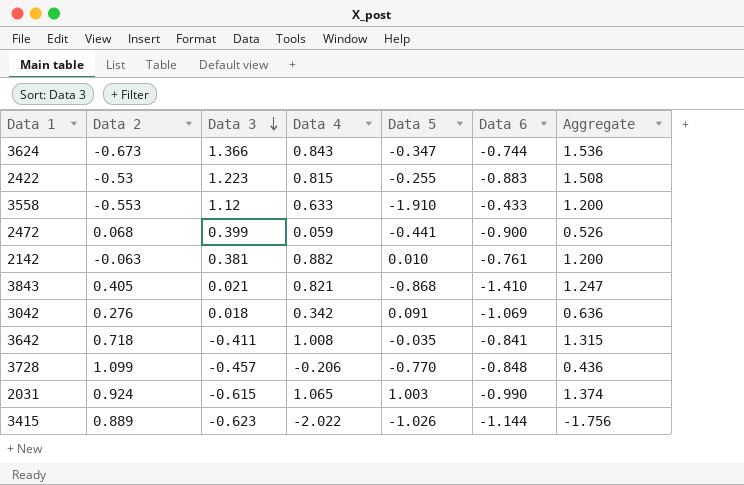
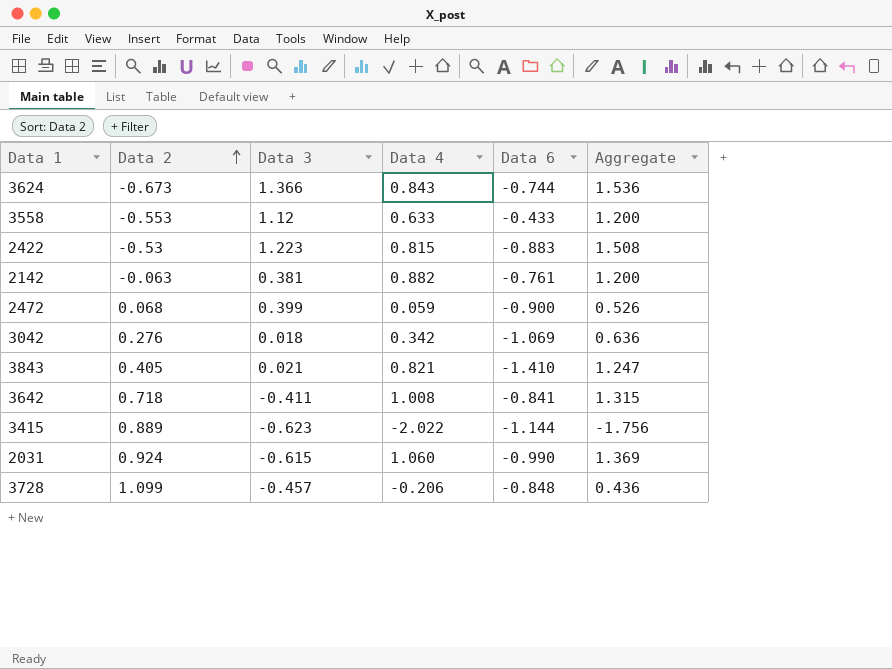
row order: Data 3 descending -> Data 2 ascending
column Data 5 | position: 5 -> none
2031 | Data 4: 1.065 -> 1.060
2031 | Aggregate: 1.374 -> 1.369

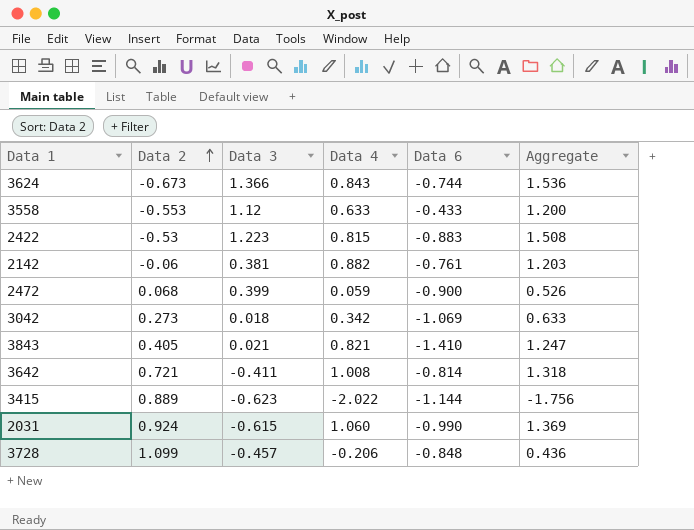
2142 | Data 2: -0.063 -> -0.06
2142 | Aggregate: 1.200 -> 1.203
3042 | Data 2: 0.276 -> 0.273
3042 | Aggregate: 0.636 -> 0.633
3642 | Data 2: 0.718 -> 0.721
3642 | Data 6: -0.841 -> -0.814
3642 | Aggregate: 1.315 -> 1.318

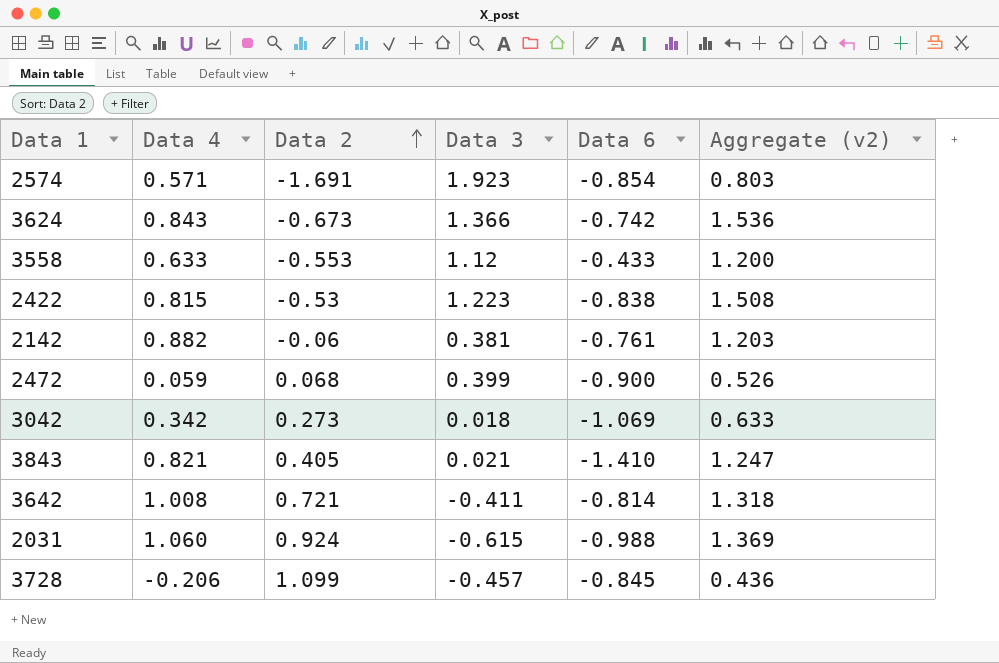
column Data 4 | position: 4 -> 2
column name: Aggregate -> Aggregate (v2)
row 3415: 0.889 | -0.623 | -2.022 | -1.144 | -1.756 -> none
row 2574: none -> 0.571 | -1.691 | 1.923 | -0.854 | 0.803
3624 | Data 6: -0.744 -> -0.742
2422 | Data 6: -0.883 -> -0.838
2031 | Data 6: -0.990 -> -0.988
3728 | Data 6: -0.848 -> -0.845

